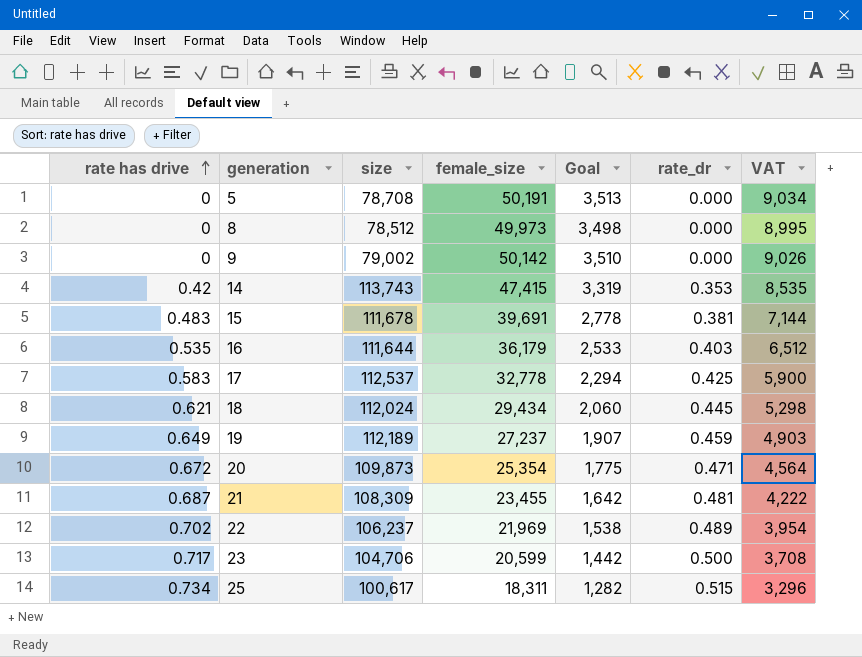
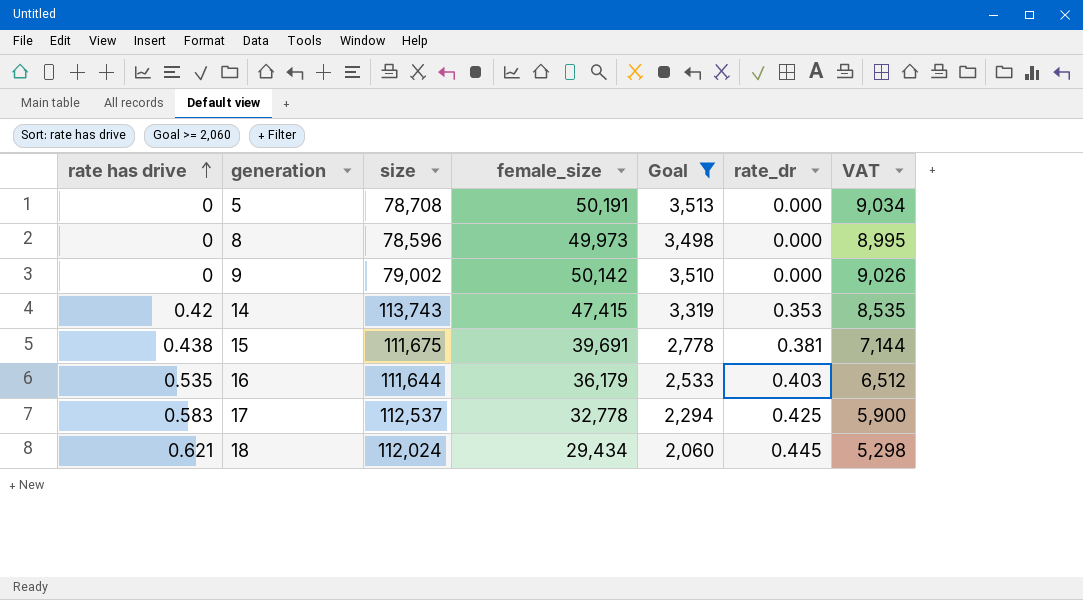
filter: none -> Goal >= 2,060
8 | size: 78,512 -> 78,596
15 | rate has drive: 0.483 -> 0.438
15 | size: 111,678 -> 111,675

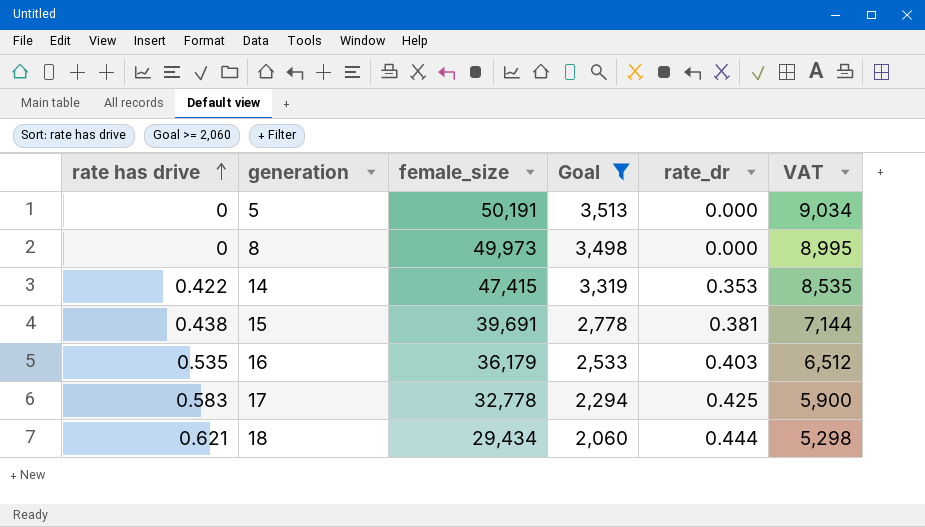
column size | position: 3 -> none
row 9: 0 | 79,002 | 50,142 | 3,510 | 0.000 | 9,026 -> none
14 | rate has drive: 0.42 -> 0.422
18 | rate_dr: 0.445 -> 0.444

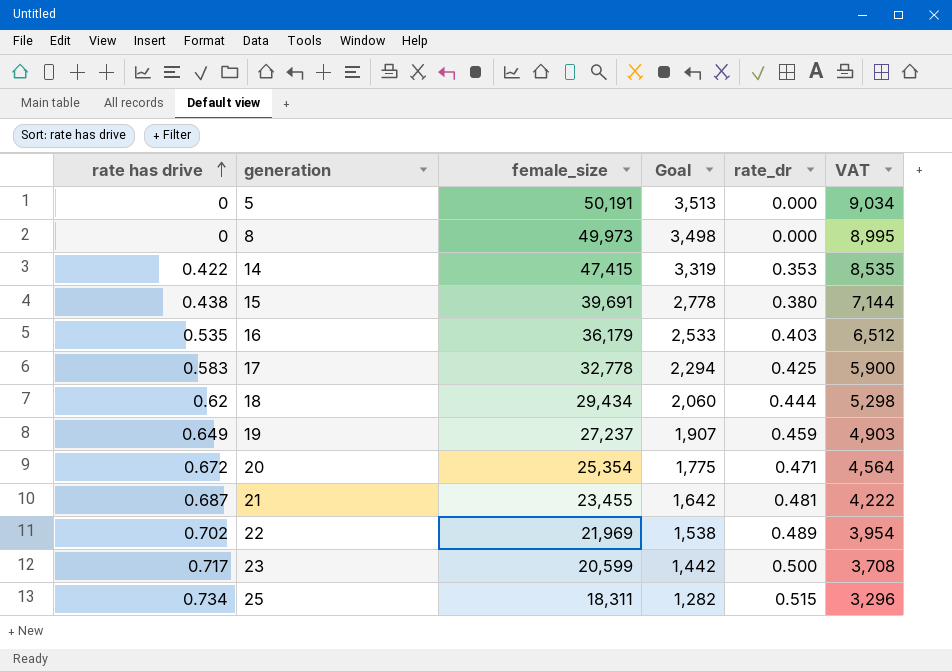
filter: Goal >= 2,060 -> none
15 | rate_dr: 0.381 -> 0.380
18 | rate has drive: 0.621 -> 0.62

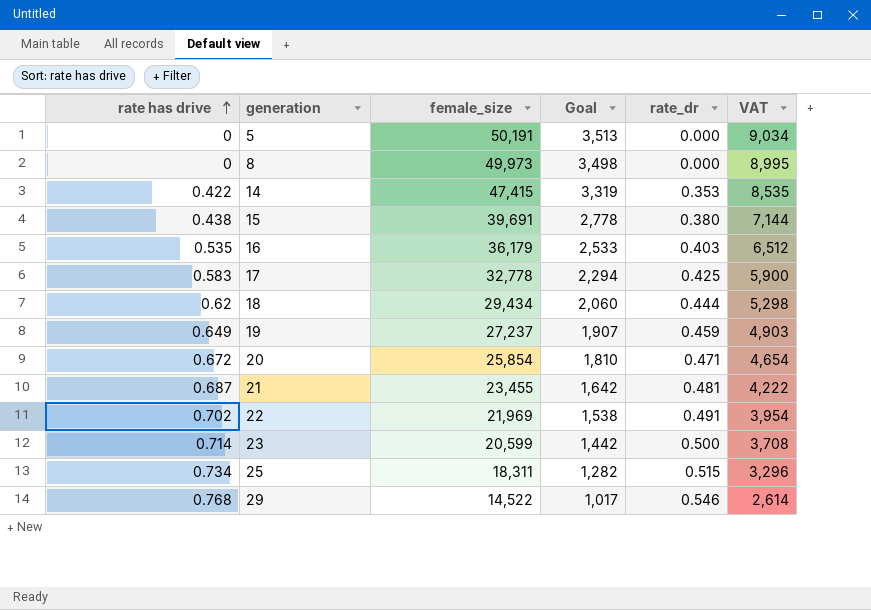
20 | female_size: 25,354 -> 25,854
20 | Goal: 1,775 -> 1,810
20 | VAT: 4,564 -> 4,654
22 | rate_dr: 0.489 -> 0.491
23 | rate has drive: 0.717 -> 0.714
row 29: none -> 0.768 | 14,522 | 1,017 | 0.546 | 2,614

